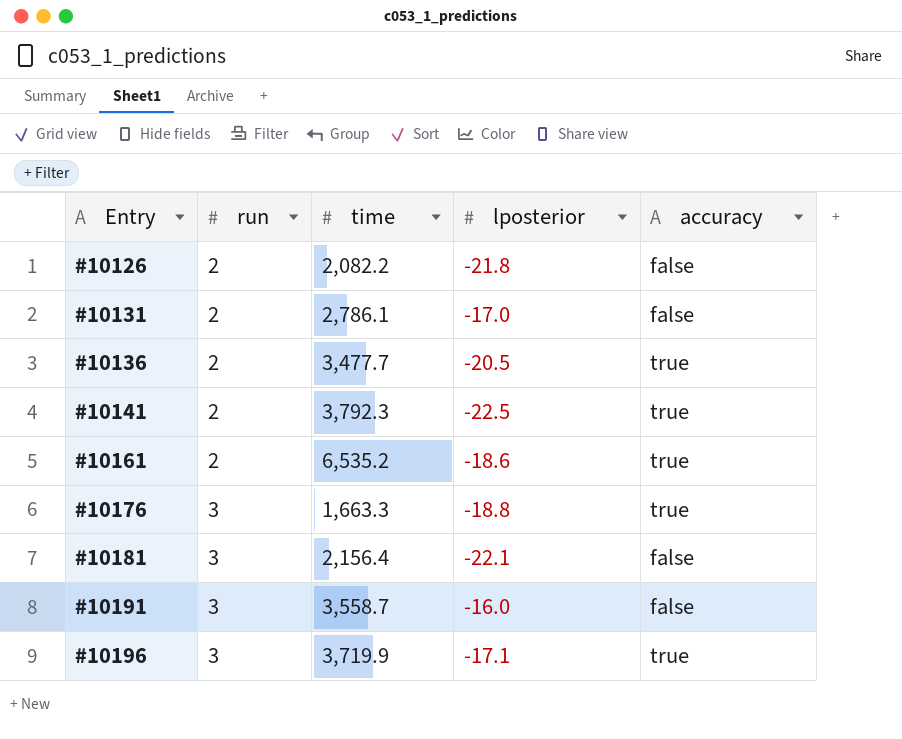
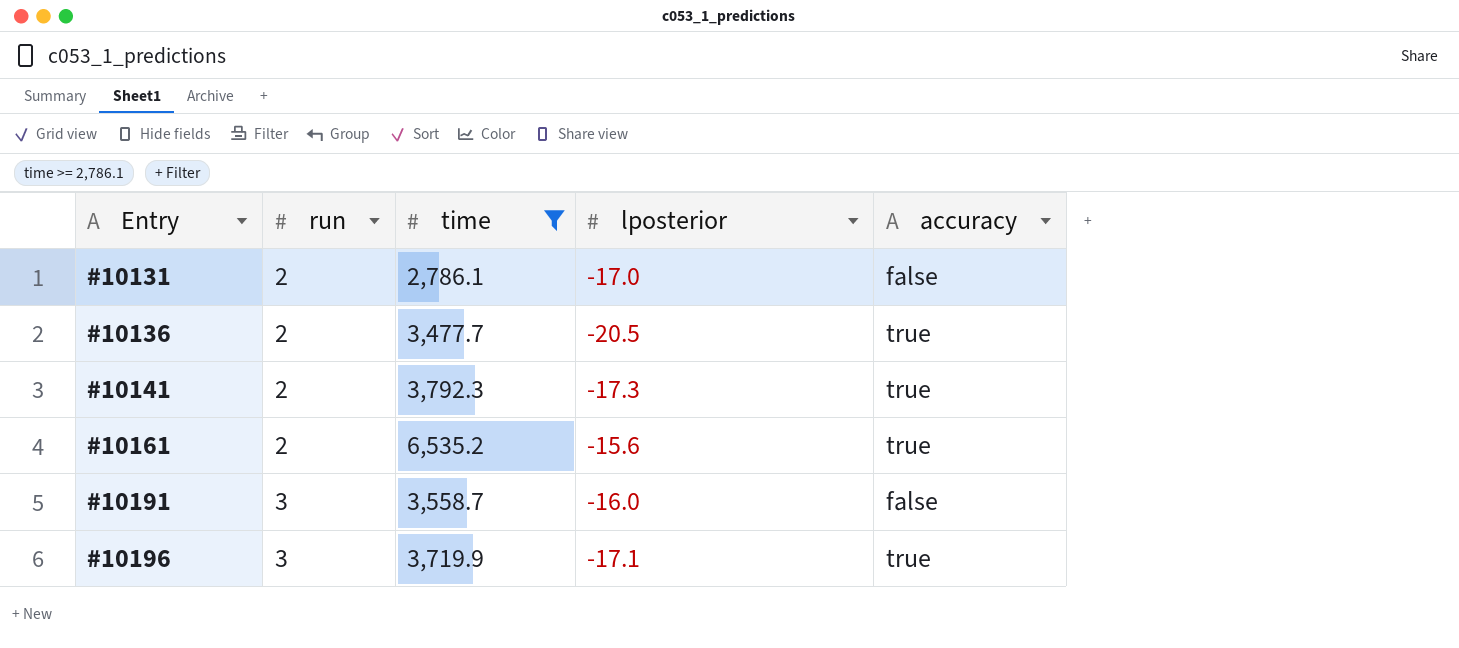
filter: none -> time >= 2,786.1
#10141 | lposterior: -22.5 -> -17.3
#10161 | lposterior: -18.6 -> -15.6

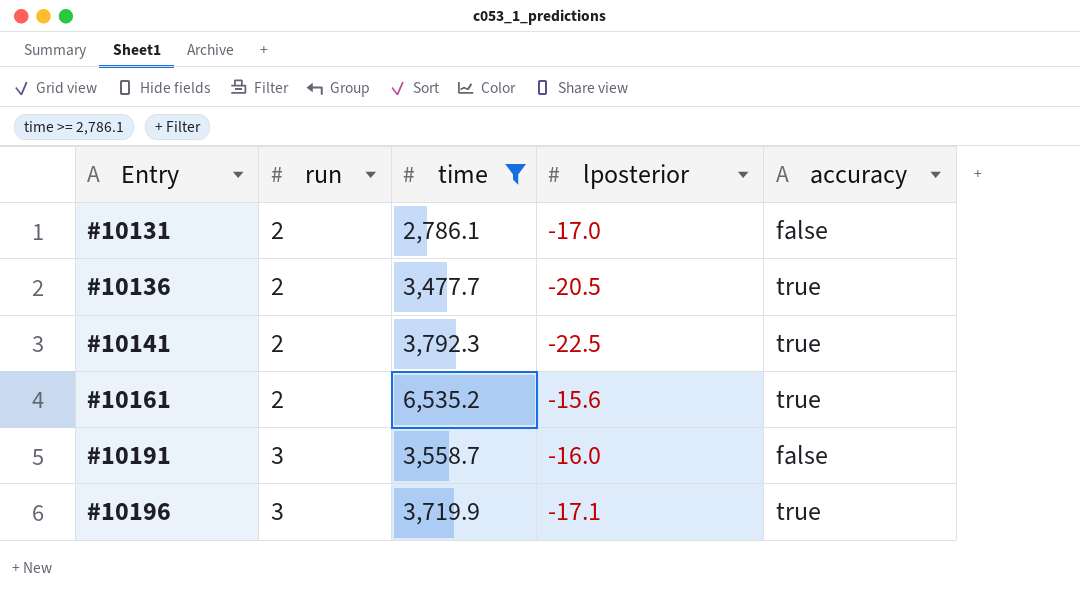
#10141 | lposterior: -17.3 -> -22.5

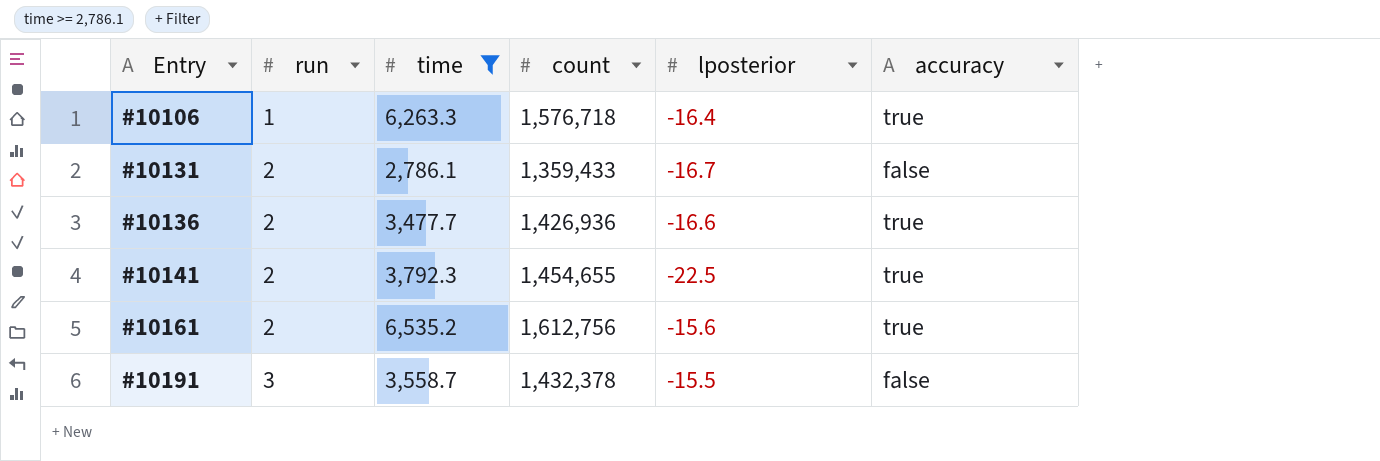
column count | position: none -> 4
row #10196: 3 | 3,719.9 | -17.1 | true -> none
row #10106: none -> 1 | 6,263.3 | 1,576,718 | -16.4 | true
#10131 | lposterior: -17.0 -> -16.7
#10136 | lposterior: -20.5 -> -16.6
#10191 | lposterior: -16.0 -> -15.5

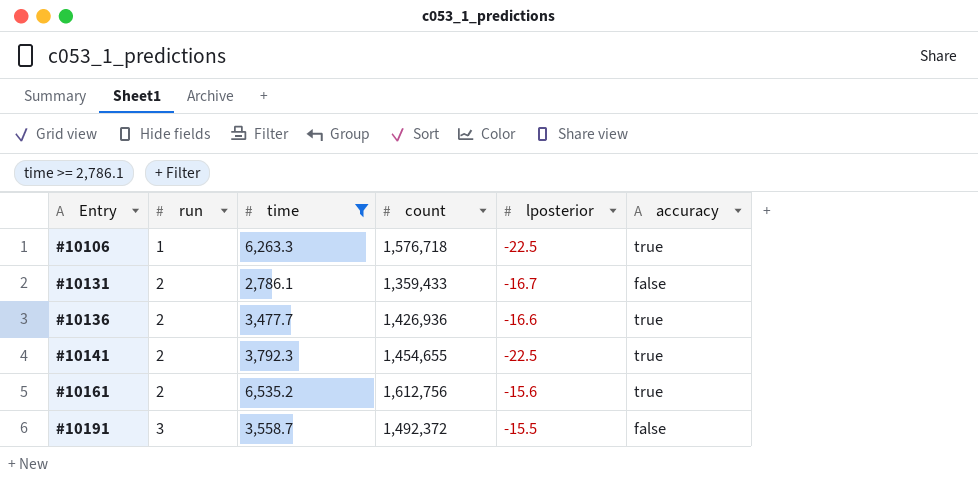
#10106 | lposterior: -16.4 -> -22.5
#10191 | count: 1,432,378 -> 1,492,372

